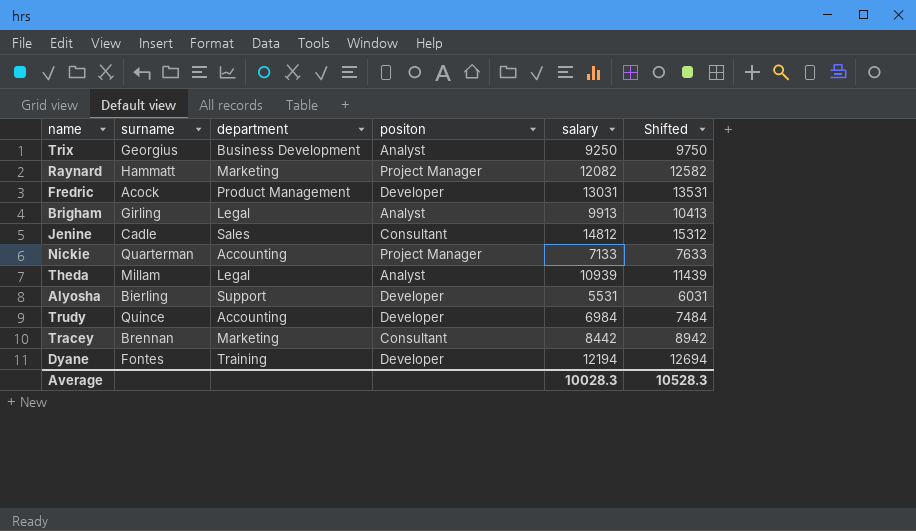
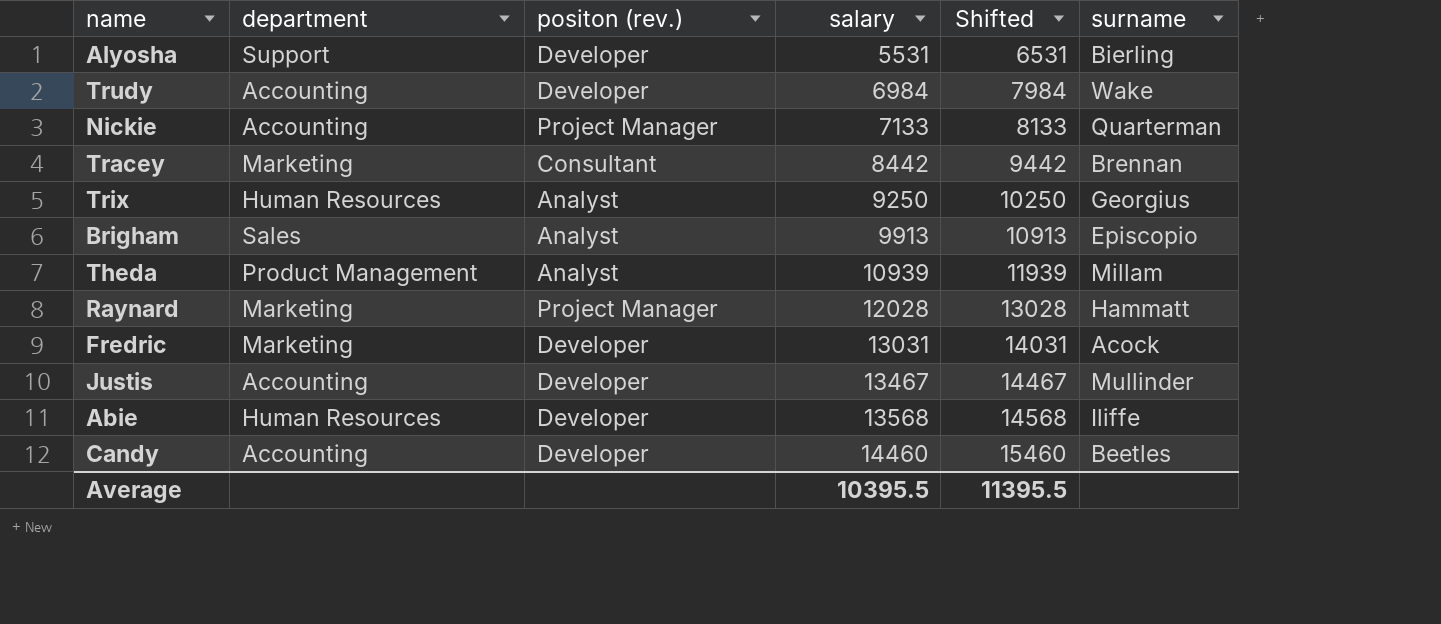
row order: none -> salary ascending
column name: positon -> positon (rev.)
column Shifted | formula: [salary] + 500 -> [salary] + 1000
column surname | position: 2 -> 6
row Jenine: Cadle | Sales | Consultant | 14812 | 15312 -> none
row Dyane: Fontes | Training | Developer | 12194 | 12694 -> none
Trudy | surname: Quince -> Wake
Trix | department: Business Development -> Human Resources
Brigham | department: Legal -> Sales
Brigham | surname: Girling -> Episcopio
Theda | department: Legal -> Product Management
Raynard | salary: 12082 -> 12028
Fredric | department: Product Management -> Marketing
row Justis: none -> Accounting | Developer | 13467 | 14467 | Mullinder
row Abie: none -> Human Resources | Developer | 13568 | 14568 | Iliffe
row Candy: none -> Accounting | Developer | 14460 | 15460 | Beetles
Average | salary: 10028.3 -> 10395.5
Average | Shifted: 10528.3 -> 11395.5

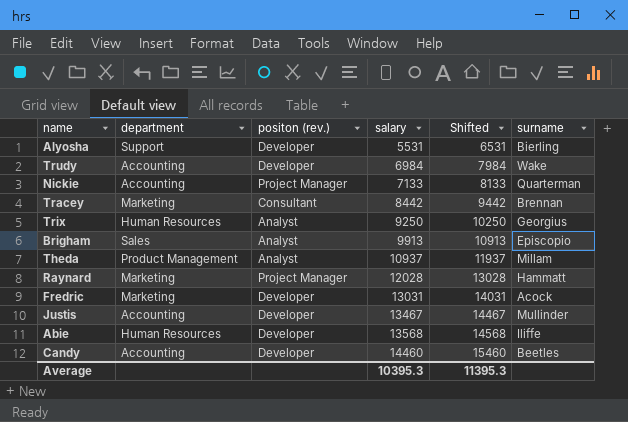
Theda | salary: 10939 -> 10937
Theda | Shifted: 11939 -> 11937
Average | salary: 10395.5 -> 10395.3
Average | Shifted: 11395.5 -> 11395.3

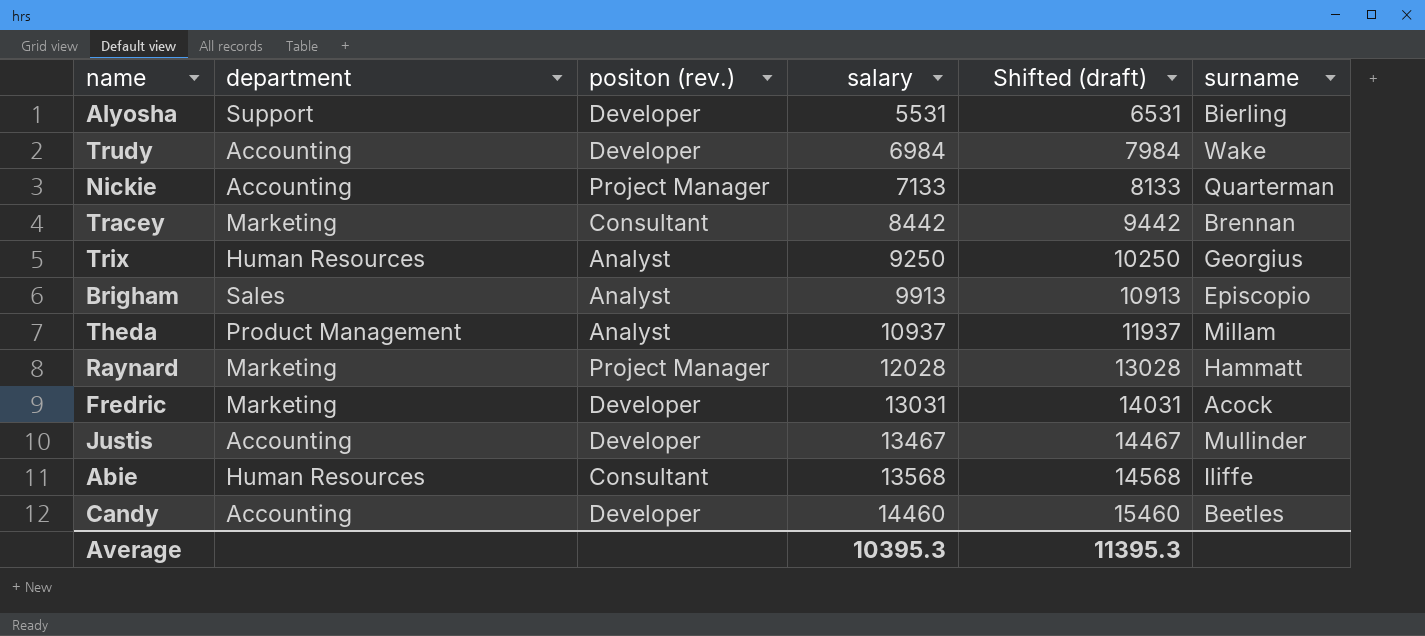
column name: Shifted -> Shifted (draft)
Abie | positon (rev.): Developer -> Consultant

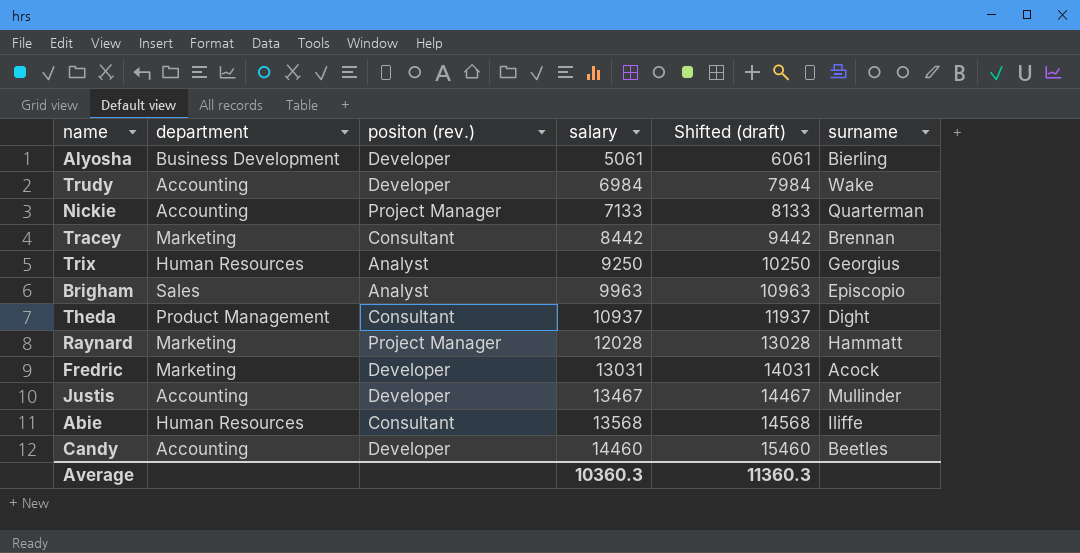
Alyosha | department: Support -> Business Development
Alyosha | salary: 5531 -> 5061
Alyosha | Shifted (draft): 6531 -> 6061
Brigham | salary: 9913 -> 9963
Brigham | Shifted (draft): 10913 -> 10963
Theda | positon (rev.): Analyst -> Consultant
Theda | surname: Millam -> Dight
Average | salary: 10395.3 -> 10360.3
Average | Shifted (draft): 11395.3 -> 11360.3

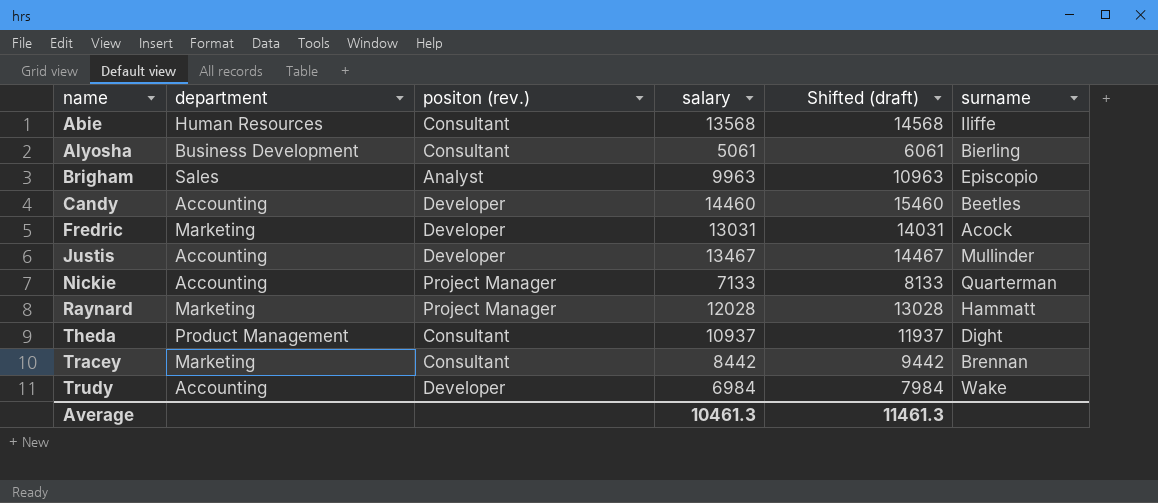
row order: salary ascending -> name ascending
row Trix: Human Resources | Analyst | 9250 | 10250 | Georgius -> none
Alyosha | positon (rev.): Developer -> Consultant
Average | salary: 10360.3 -> 10461.3
Average | Shifted (draft): 11360.3 -> 11461.3

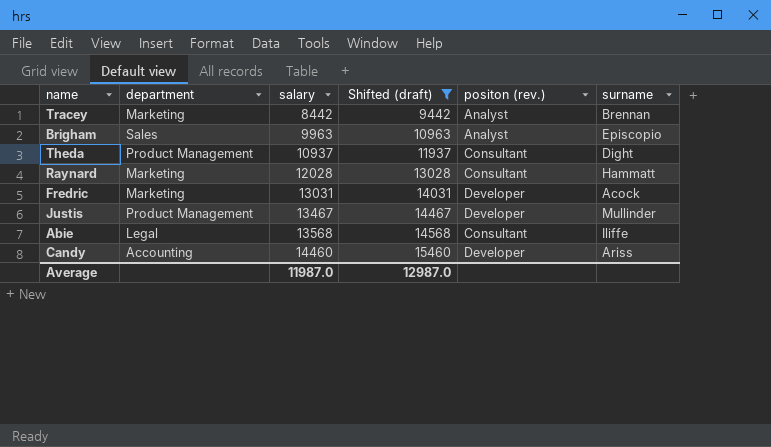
filter: none -> Shifted (draft) >= 9442
row order: name ascending -> salary ascending
column positon (rev.) | position: 3 -> 5
Tracey | positon (rev.): Consultant -> Analyst
Raynard | positon (rev.): Project Manager -> Consultant
Justis | department: Accounting -> Product Management
Abie | department: Human Resources -> Legal
Candy | surname: Beetles -> Ariss
Average | salary: 10461.3 -> 11987.0
Average | Shifted (draft): 11461.3 -> 12987.0

